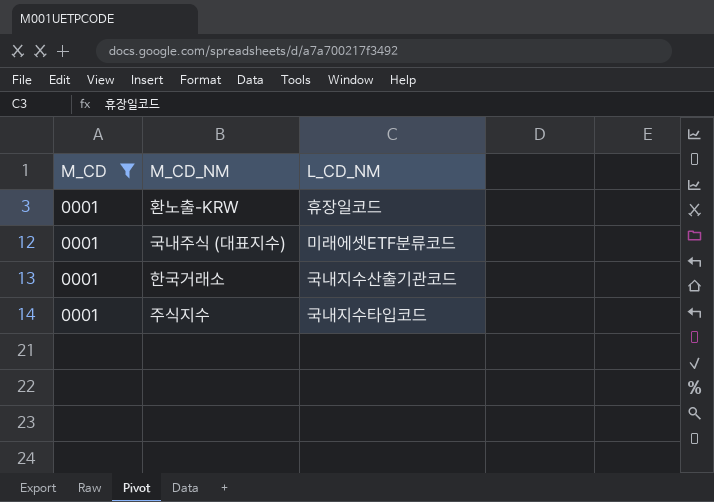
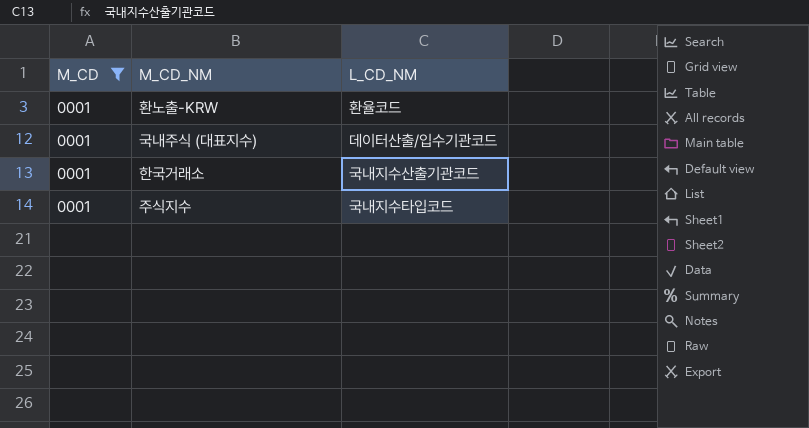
환노출-KRW | L_CD_NM: 휴장일코드 -> 환율코드
국내주식 (대표지수) | L_CD_NM: 미래에셋ETF분류코드 -> 데이터산출/입수기관코드

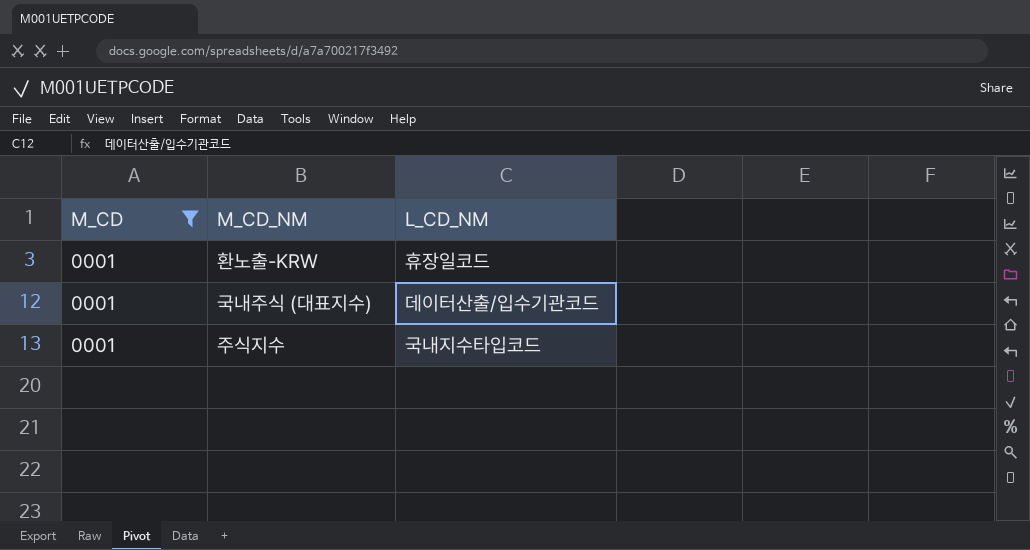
row 한국거래소: 0001 | 국내지수산출기관코드 -> none
환노출-KRW | L_CD_NM: 환율코드 -> 휴장일코드

